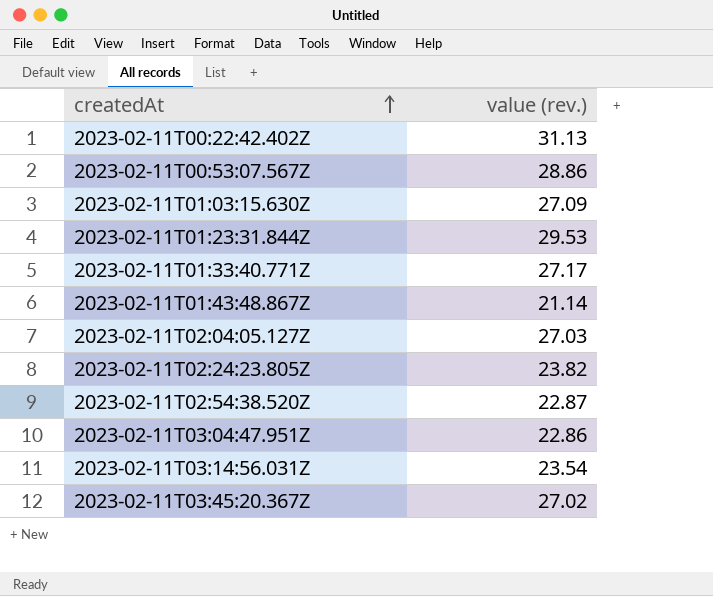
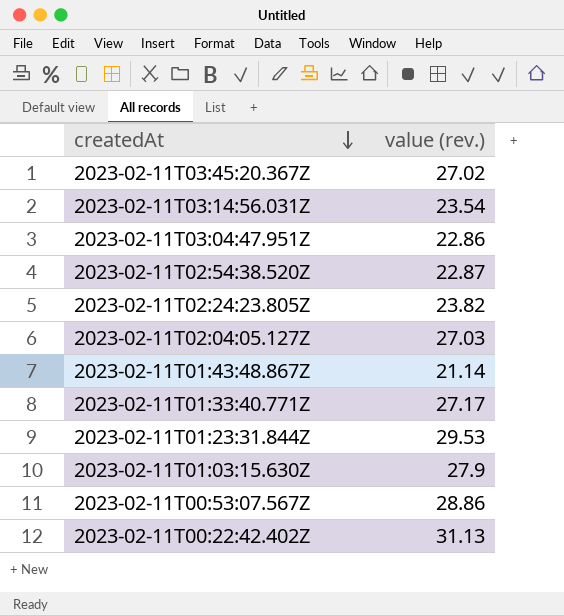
row order: createdAt ascending -> createdAt descending
2023-02-11T01:03:15.630Z | value (rev.): 27.09 -> 27.9

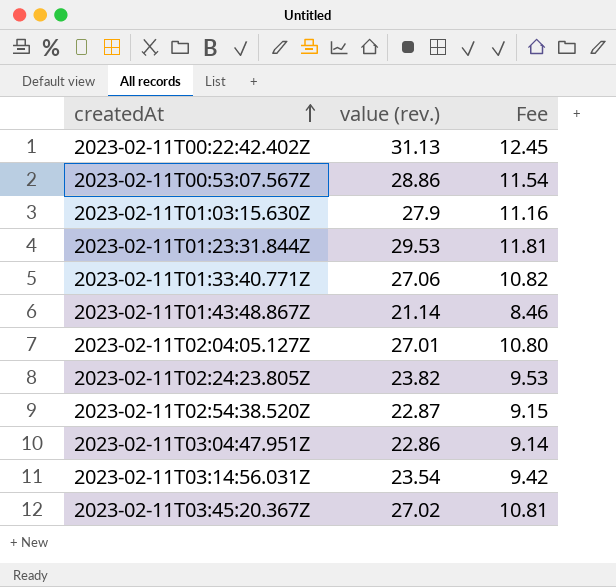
row order: createdAt descending -> createdAt ascending
column Fee | formula: none -> [value (rev.)] * 0.4
2023-02-11T01:33:40.771Z | value (rev.): 27.17 -> 27.06
2023-02-11T02:04:05.127Z | value (rev.): 27.03 -> 27.01

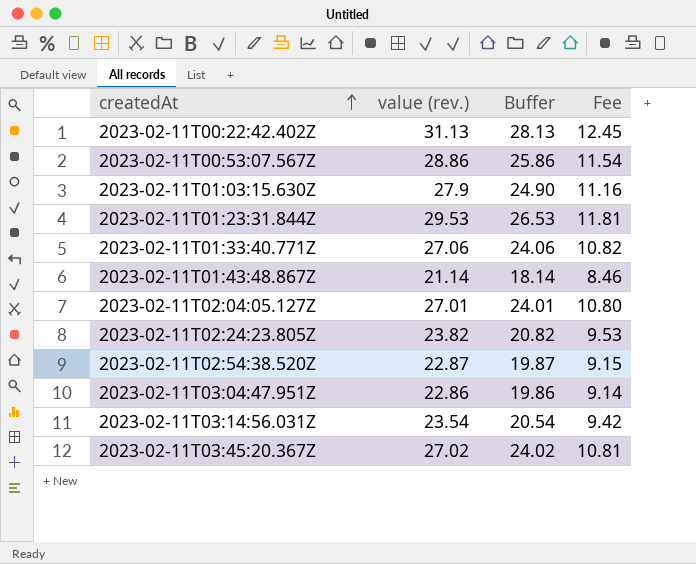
column Buffer | formula: none -> [value (rev.)] - 3

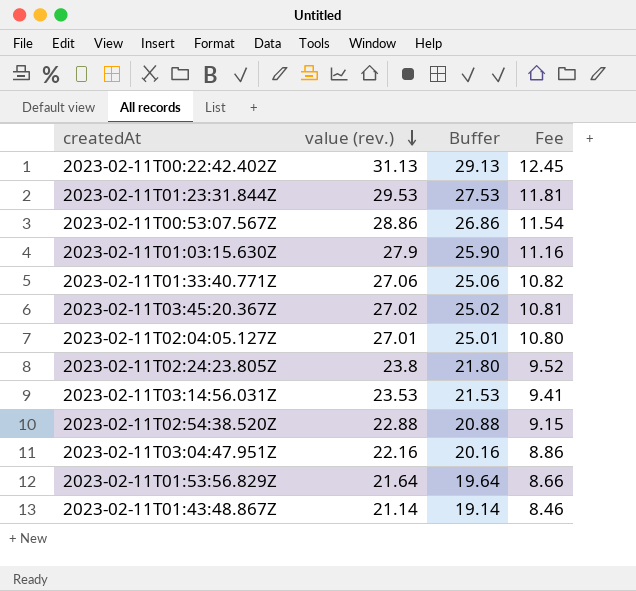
row order: createdAt ascending -> value (rev.) descending
column Buffer | formula: [value (rev.)] - 3 -> [value (rev.)] - 2
2023-02-11T02:24:23.805Z | value (rev.): 23.82 -> 23.8
2023-02-11T02:24:23.805Z | Fee: 9.53 -> 9.52
2023-02-11T03:14:56.031Z | value (rev.): 23.54 -> 23.53
2023-02-11T03:14:56.031Z | Fee: 9.42 -> 9.41
2023-02-11T02:54:38.520Z | value (rev.): 22.87 -> 22.88
2023-02-11T03:04:47.951Z | value (rev.): 22.86 -> 22.16
2023-02-11T03:04:47.951Z | Fee: 9.14 -> 8.86
row 2023-02-11T01:53:56.829Z: none -> 21.64 | 19.64 | 8.66

